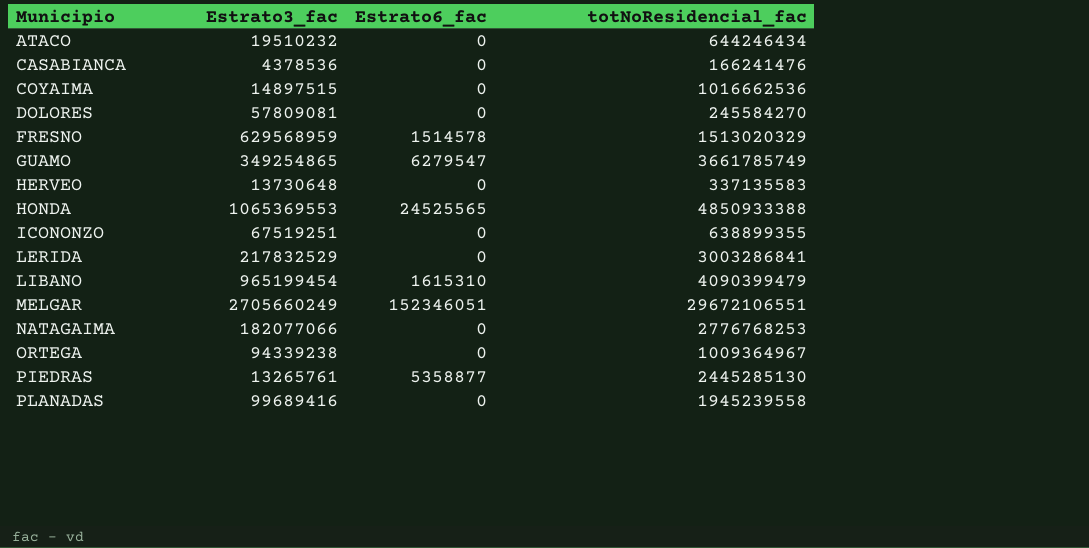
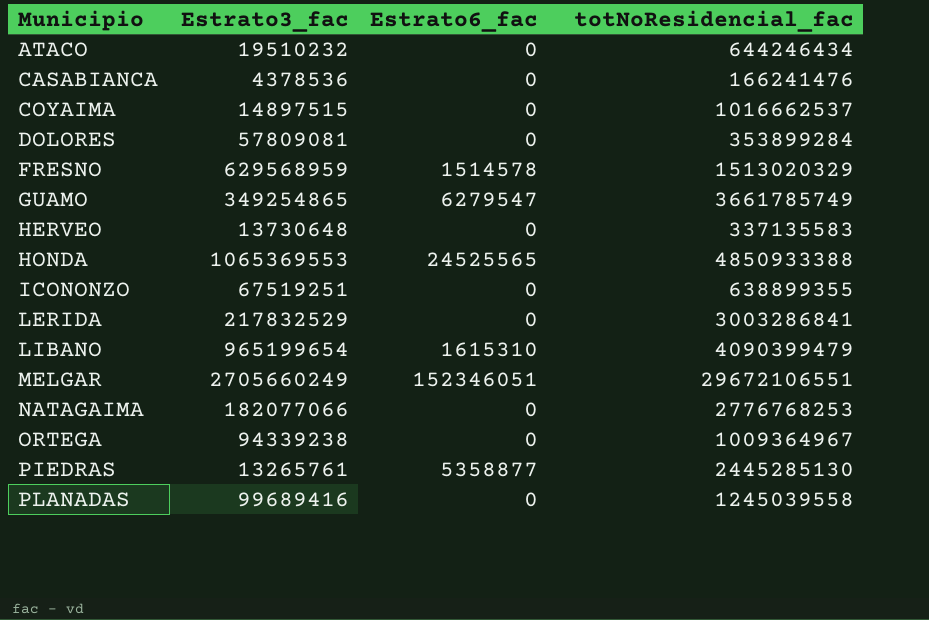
COYAIMA | totNoResidencial_fac: 1016662536 -> 1016662537
DOLORES | totNoResidencial_fac: 245584270 -> 353899284
LIBANO | Estrato3_fac: 965199454 -> 965199654
PLANADAS | totNoResidencial_fac: 1945239558 -> 1245039558

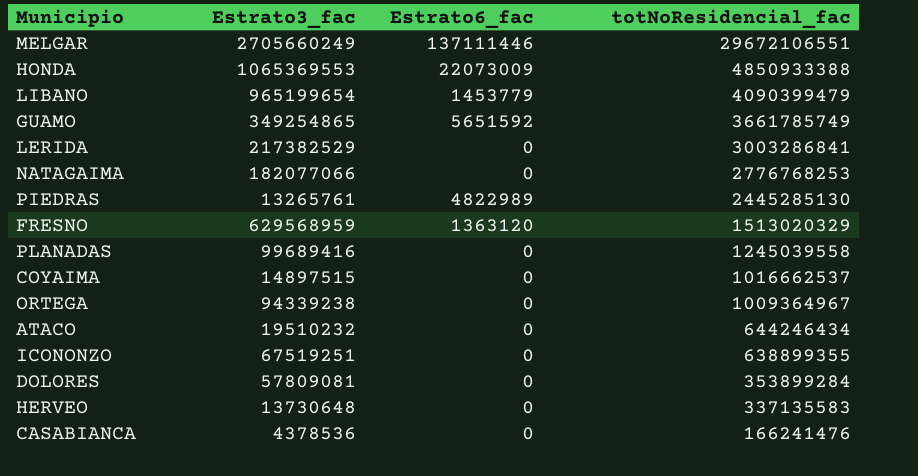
row order: Municipio ascending -> totNoResidencial_fac descending
MELGAR | Estrato6_fac: 152346051 -> 137111446
HONDA | Estrato6_fac: 24525565 -> 22073009
LIBANO | Estrato6_fac: 1615310 -> 1453779
GUAMO | Estrato6_fac: 6279547 -> 5651592
LERIDA | Estrato3_fac: 217832529 -> 217382529
PIEDRAS | Estrato6_fac: 5358877 -> 4822989
FRESNO | Estrato6_fac: 1514578 -> 1363120

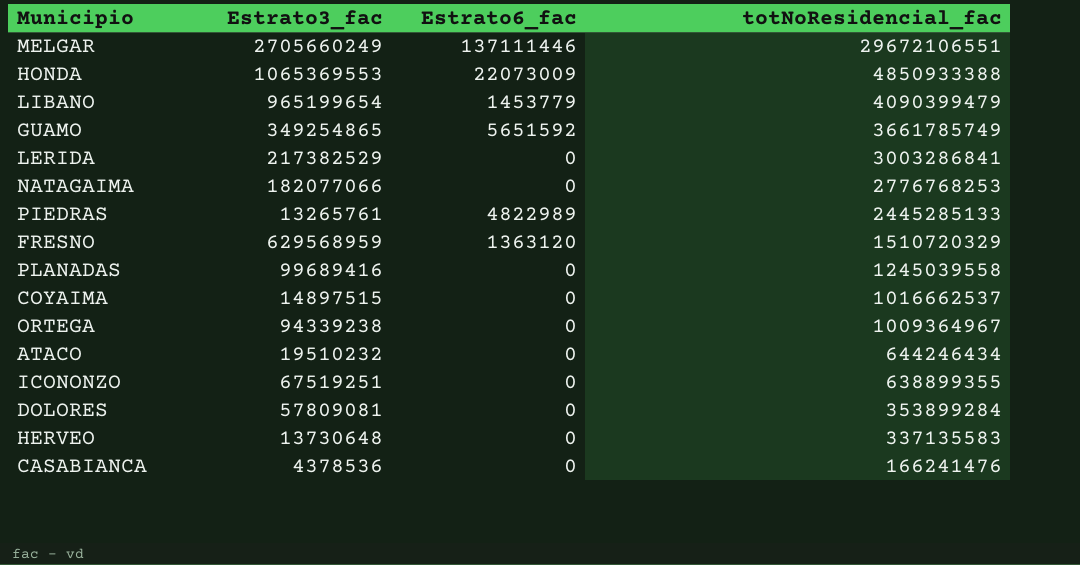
PIEDRAS | totNoResidencial_fac: 2445285130 -> 2445285133
FRESNO | totNoResidencial_fac: 1513020329 -> 1510720329

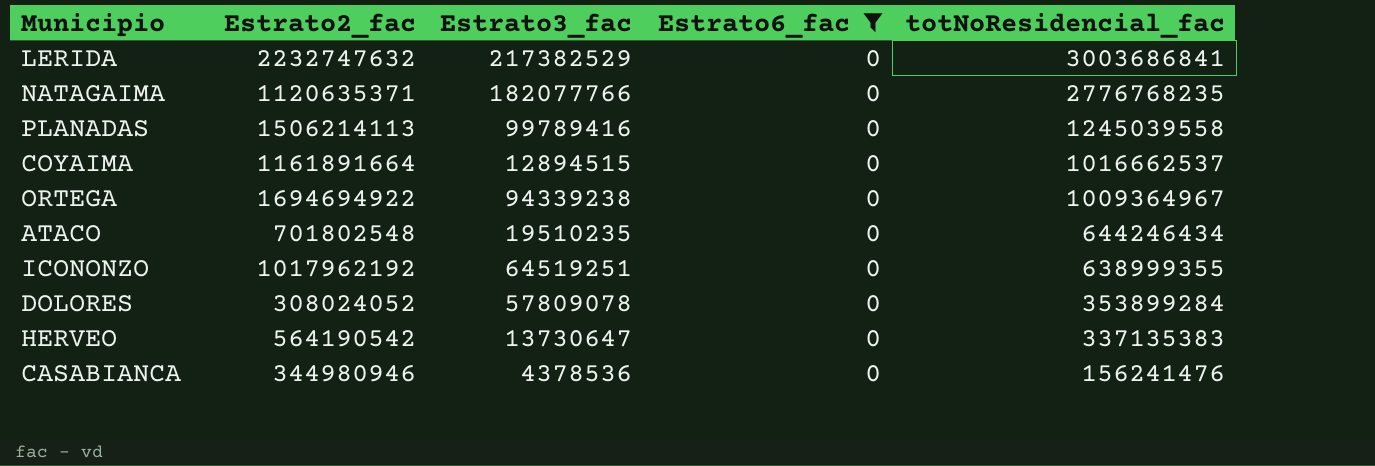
filter: none -> Estrato6_fac = 0
column Estrato2_fac | position: none -> 2
LERIDA | totNoResidencial_fac: 3003286841 -> 3003686841
NATAGAIMA | Estrato3_fac: 182077066 -> 182077766
NATAGAIMA | totNoResidencial_fac: 2776768253 -> 2776768235
PLANADAS | Estrato3_fac: 99689416 -> 99789416
COYAIMA | Estrato3_fac: 14897515 -> 12894515
ATACO | Estrato3_fac: 19510232 -> 19510235
ICONONZO | Estrato3_fac: 67519251 -> 64519251
ICONONZO | totNoResidencial_fac: 638899355 -> 638999355
DOLORES | Estrato3_fac: 57809081 -> 57809078
HERVEO | Estrato3_fac: 13730648 -> 13730647
HERVEO | totNoResidencial_fac: 337135583 -> 337135383
CASABIANCA | totNoResidencial_fac: 166241476 -> 156241476

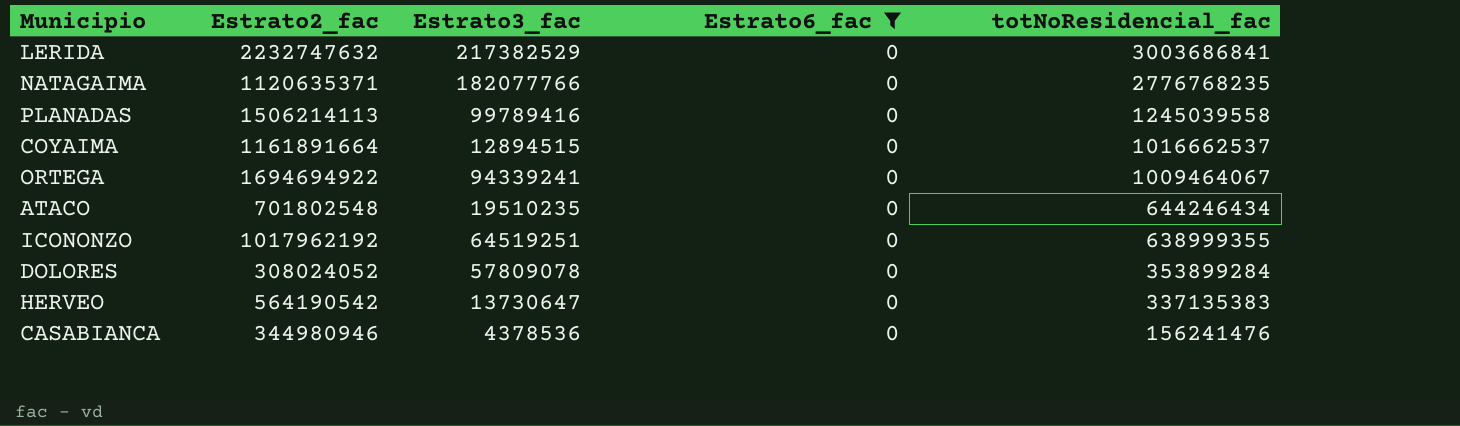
ORTEGA | Estrato3_fac: 94339238 -> 94339241
ORTEGA | totNoResidencial_fac: 1009364967 -> 1009464067

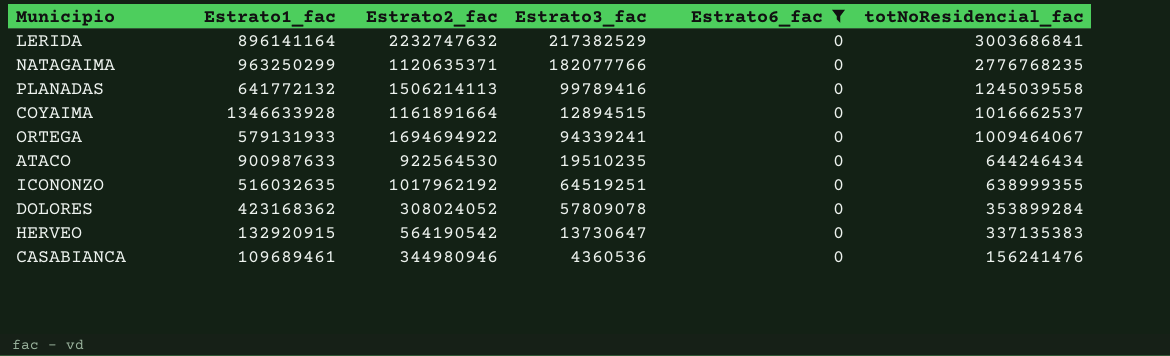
column Estrato1_fac | position: none -> 2
ATACO | Estrato2_fac: 701802548 -> 922564530
CASABIANCA | Estrato3_fac: 4378536 -> 4360536

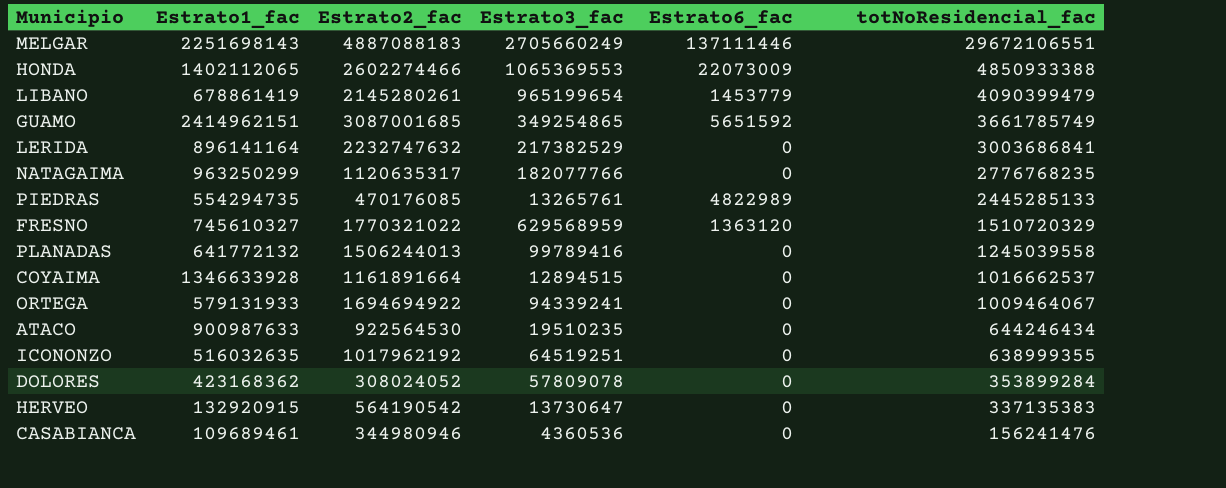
filter: Estrato6_fac = 0 -> none
NATAGAIMA | Estrato2_fac: 1120635371 -> 1120635317
PLANADAS | Estrato2_fac: 1506214113 -> 1506244013

